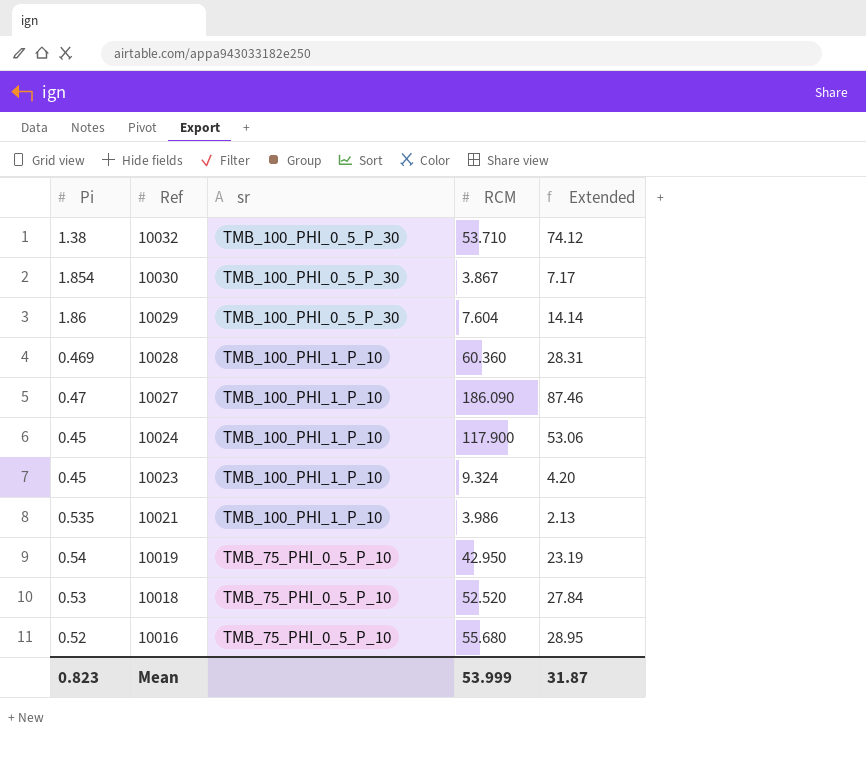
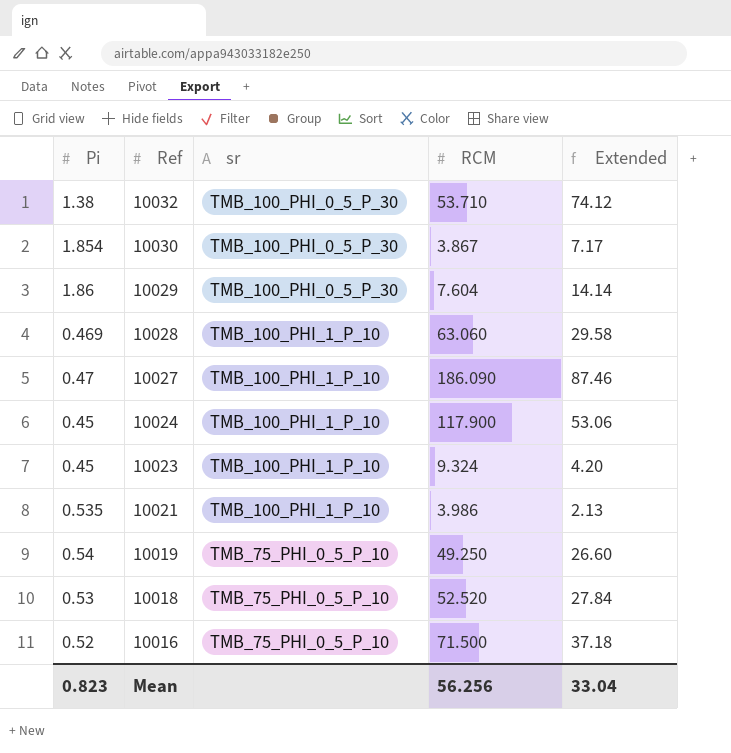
10028 | RCM: 60.360 -> 63.060
10028 | Extended: 28.31 -> 29.58
10019 | RCM: 42.950 -> 49.250
10019 | Extended: 23.19 -> 26.60
10016 | RCM: 55.680 -> 71.500
10016 | Extended: 28.95 -> 37.18
Mean | RCM: 53.999 -> 56.256
Mean | Extended: 31.87 -> 33.04

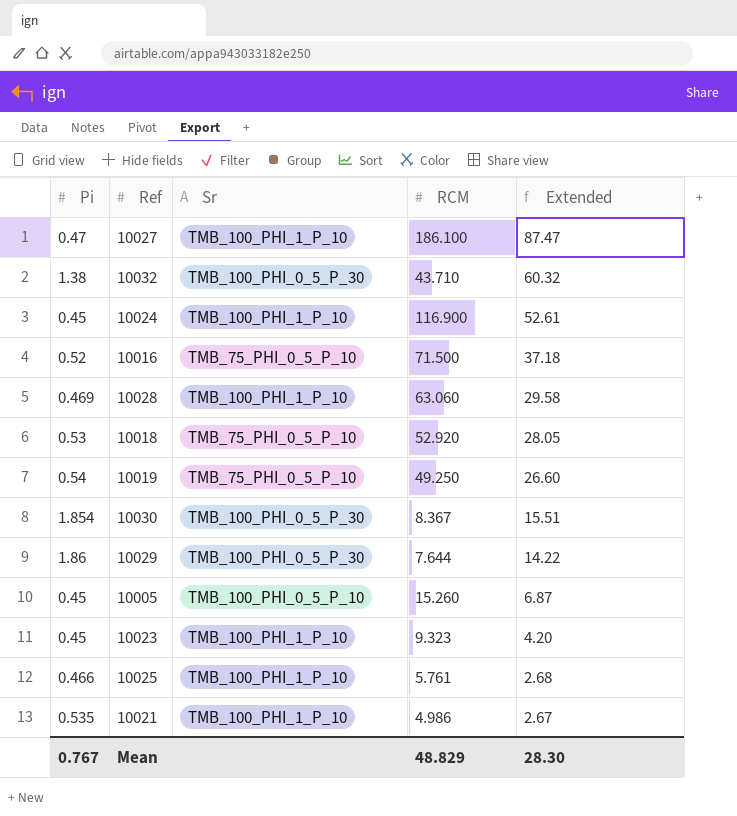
row order: Ref descending -> Extended descending
column name: sr -> Sr
10027 | RCM: 186.090 -> 186.100
10027 | Extended: 87.46 -> 87.47
10032 | RCM: 53.710 -> 43.710
10032 | Extended: 74.12 -> 60.32
10024 | RCM: 117.900 -> 116.900
10024 | Extended: 53.06 -> 52.61
10018 | RCM: 52.520 -> 52.920
10018 | Extended: 27.84 -> 28.05
10030 | RCM: 3.867 -> 8.367
10030 | Extended: 7.17 -> 15.51
10029 | RCM: 7.604 -> 7.644
10029 | Extended: 14.14 -> 14.22
row 10005: none -> 0.45 | TMB_100_PHI_0_5_P_10 | 15.260 | 6.87
10023 | RCM: 9.324 -> 9.323
row 10025: none -> 0.466 | TMB_100_PHI_1_P_10 | 5.761 | 2.68
10021 | RCM: 3.986 -> 4.986
10021 | Extended: 2.13 -> 2.67
Mean | Pi: 0.823 -> 0.767
Mean | RCM: 56.256 -> 48.829
Mean | Extended: 33.04 -> 28.30

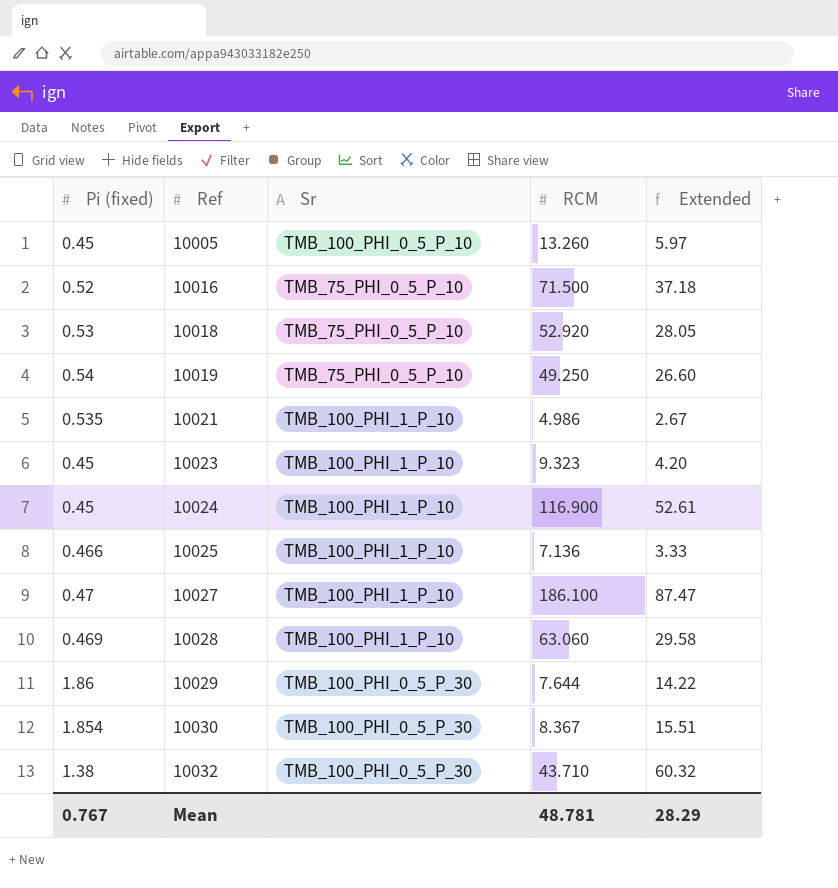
row order: Extended descending -> Ref ascending
column name: Pi -> Pi (fixed)
10005 | RCM: 15.260 -> 13.260
10005 | Extended: 6.87 -> 5.97
10025 | RCM: 5.761 -> 7.136
10025 | Extended: 2.68 -> 3.33
Mean | RCM: 48.829 -> 48.781
Mean | Extended: 28.30 -> 28.29

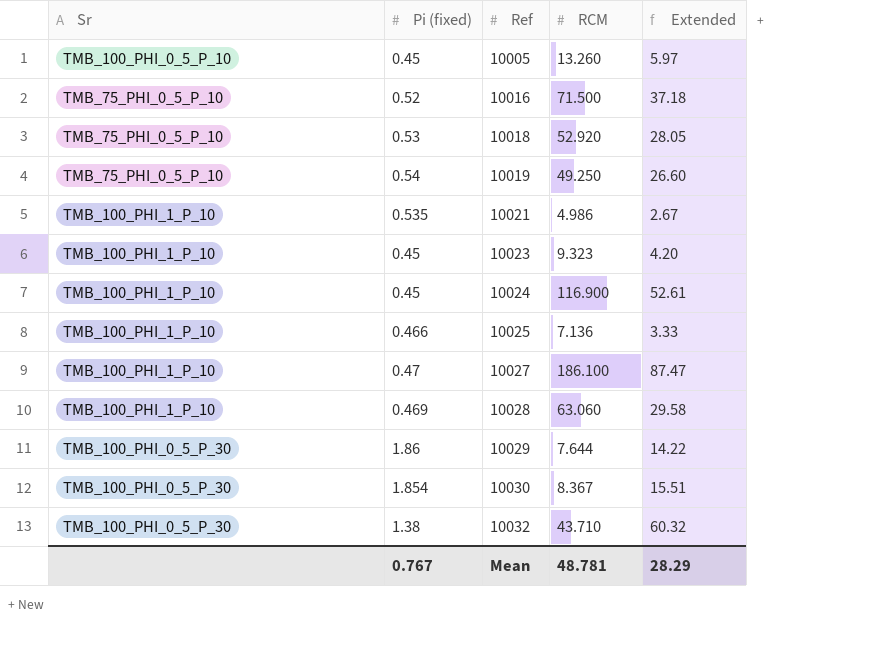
column Sr | position: 3 -> 1

